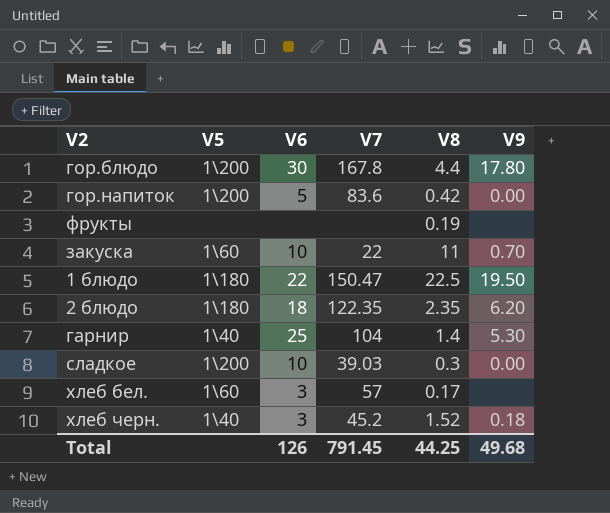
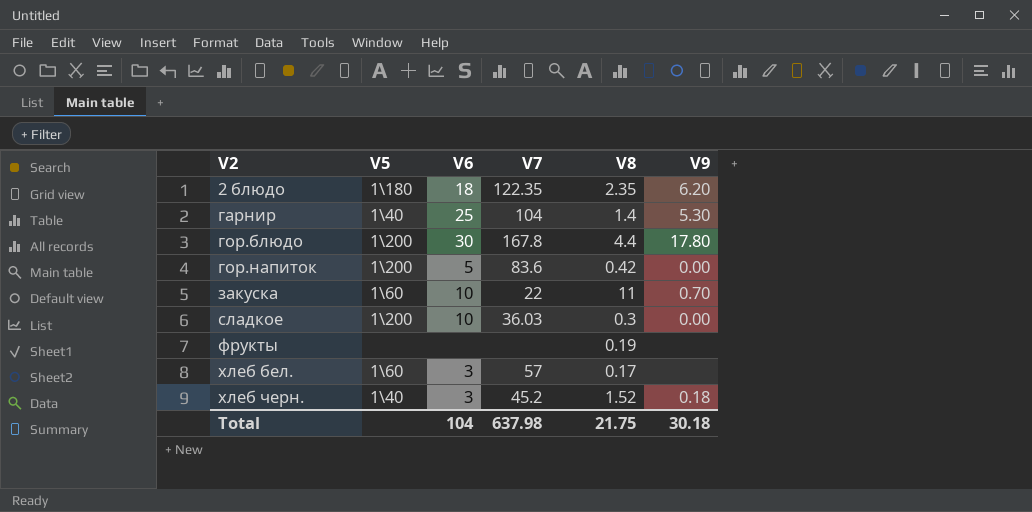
row order: none -> V2 ascending
row 1 блюдо: 1\180 | 22 | 150.47 | 22.5 | 19.50 -> none
сладкое | V7: 39.03 -> 36.03
Total | V6: 126 -> 104
Total | V7: 791.45 -> 637.98
Total | V8: 44.25 -> 21.75
Total | V9: 49.68 -> 30.18

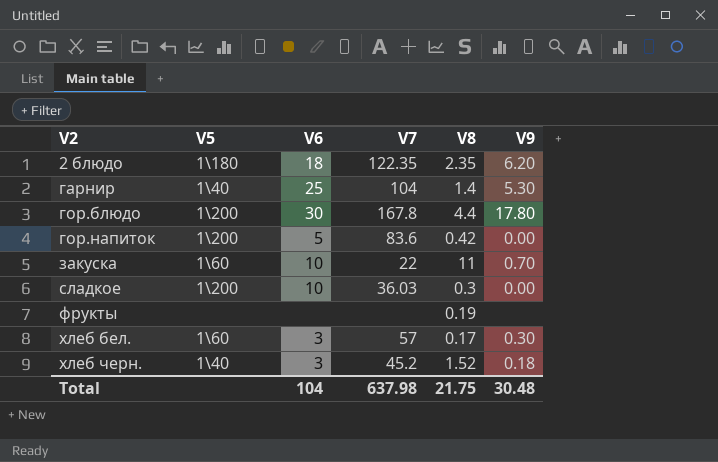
хлеб бел. | V9: none -> 0.30
Total | V9: 30.18 -> 30.48

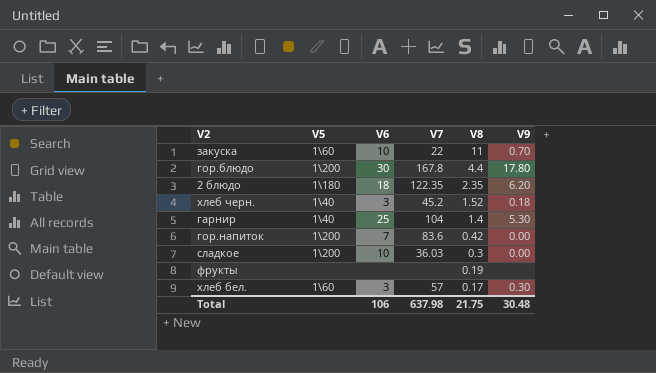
row order: V2 ascending -> V8 descending
гор.напиток | V6: 5 -> 7
Total | V6: 104 -> 106

